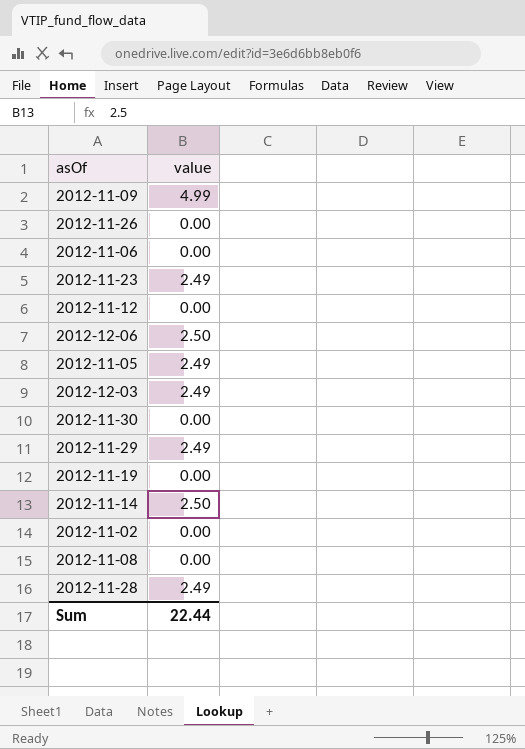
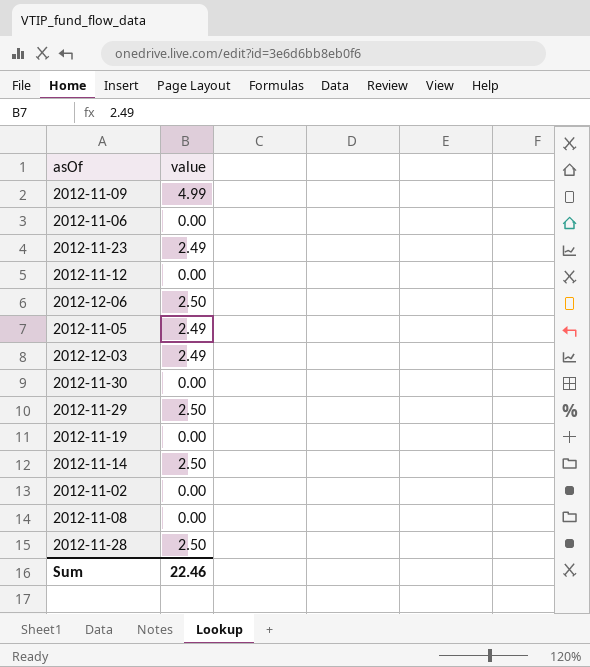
row 2012-11-26: 0.00 -> none
2012-11-29 | value: 2.49 -> 2.50
2012-11-28 | value: 2.49 -> 2.50
Sum | value: 22.44 -> 22.46

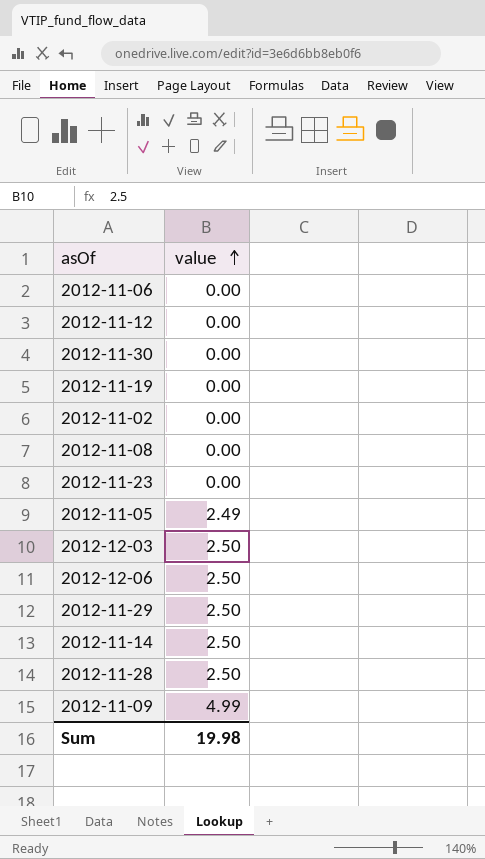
row order: none -> value ascending
2012-11-23 | value: 2.49 -> 0.00
2012-12-03 | value: 2.49 -> 2.50
Sum | value: 22.46 -> 19.98

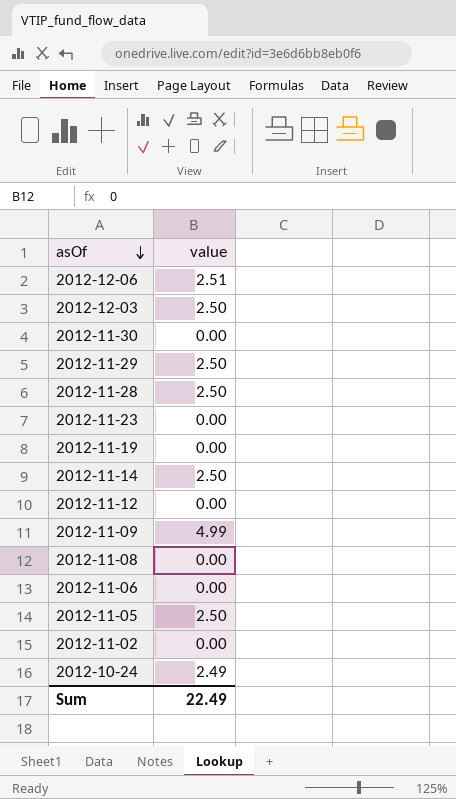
row order: value ascending -> asOf descending
2012-12-06 | value: 2.50 -> 2.51
2012-11-05 | value: 2.49 -> 2.50
row 2012-10-24: none -> 2.49
Sum | value: 19.98 -> 22.49

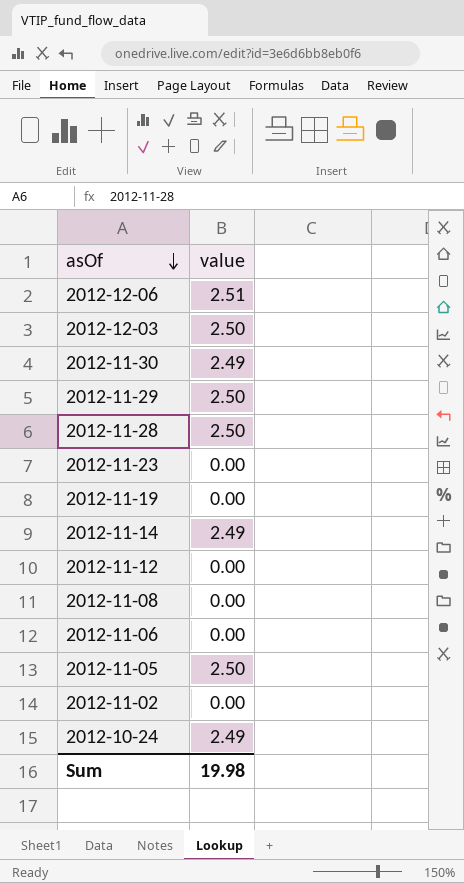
row 2012-11-09: 4.99 -> none
2012-11-30 | value: 0.00 -> 2.49
2012-11-14 | value: 2.50 -> 2.49
Sum | value: 22.49 -> 19.98

